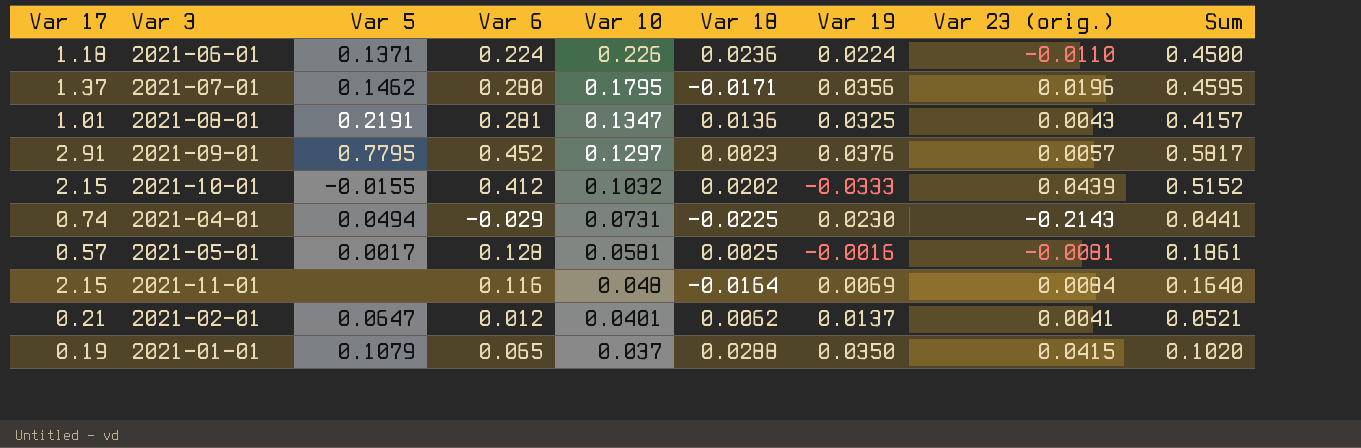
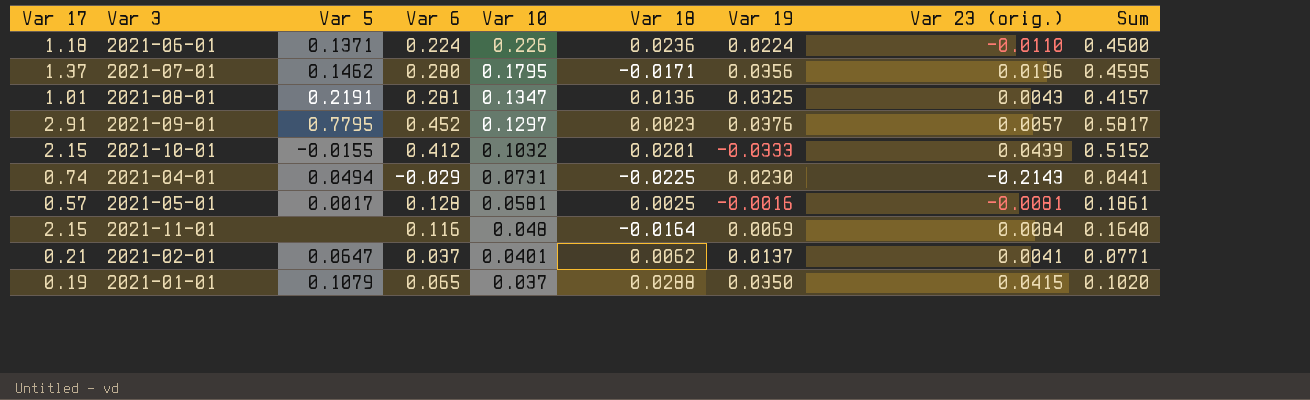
2021-10-01 | Var 18: 0.0202 -> 0.0201
2021-02-01 | Var 6: 0.012 -> 0.037
2021-02-01 | Sum: 0.0521 -> 0.0771

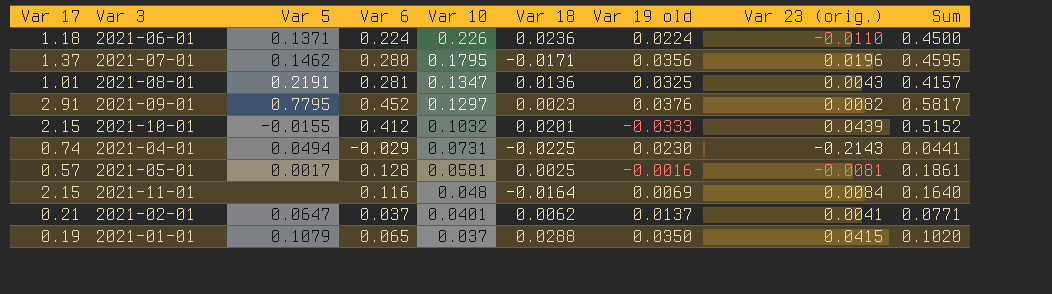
column name: Var 19 -> Var 19 old
2021-09-01 | Var 23 (orig.): 0.0057 -> 0.0082

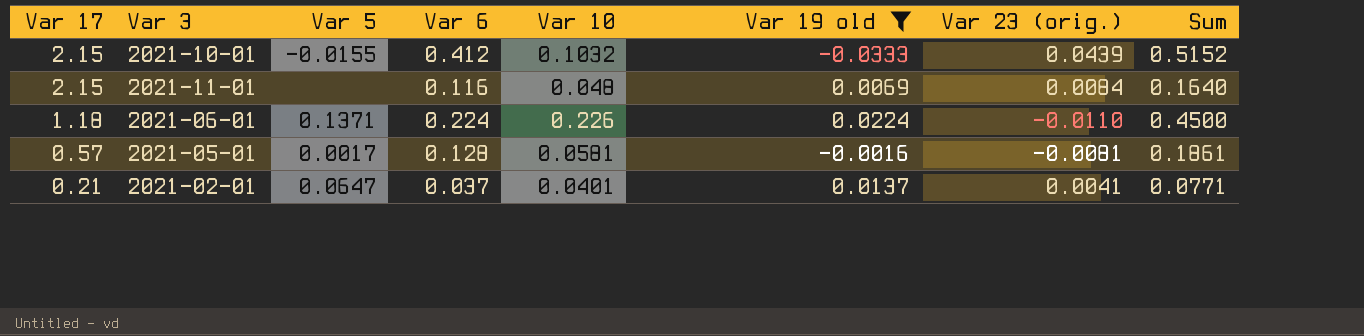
filter: none -> Var 19 old <= 0.0224
row order: Var 10 descending -> Var 17 descending
column Var 18 | position: 6 -> none

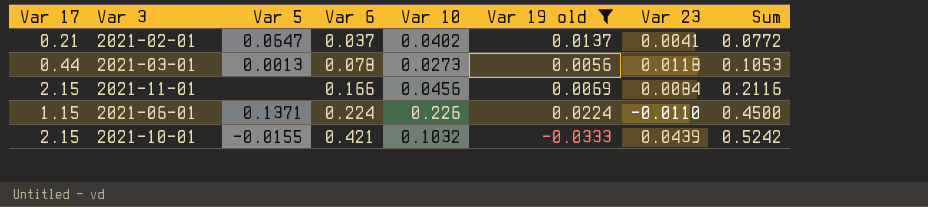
row order: Var 17 descending -> Var 6 ascending
column name: Var 23 (orig.) -> Var 23
row 2021-05-01: 0.57 | 0.0017 | 0.128 | 0.0581 | -0.0016 | -0.0081 | 0.1861 -> none
2021-02-01 | Var 10: 0.0401 -> 0.0402
2021-02-01 | Sum: 0.0771 -> 0.0772
row 2021-03-01: none -> 0.44 | 0.0013 | 0.078 | 0.0273 | 0.0056 | 0.0118 | 0.1053
2021-11-01 | Var 6: 0.116 -> 0.166
2021-11-01 | Var 10: 0.048 -> 0.0456
2021-11-01 | Sum: 0.1640 -> 0.2116
2021-06-01 | Var 17: 1.18 -> 1.15
2021-10-01 | Var 6: 0.412 -> 0.421
2021-10-01 | Sum: 0.5152 -> 0.5242

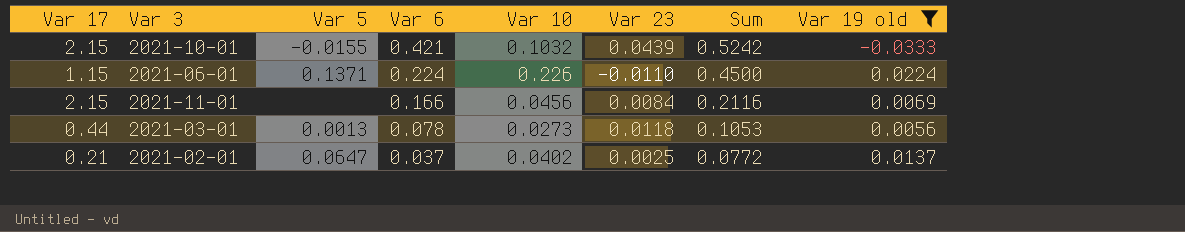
row order: Var 6 ascending -> Var 6 descending
column Var 19 old | position: 6 -> 8
2021-02-01 | Var 23: 0.0041 -> 0.0025

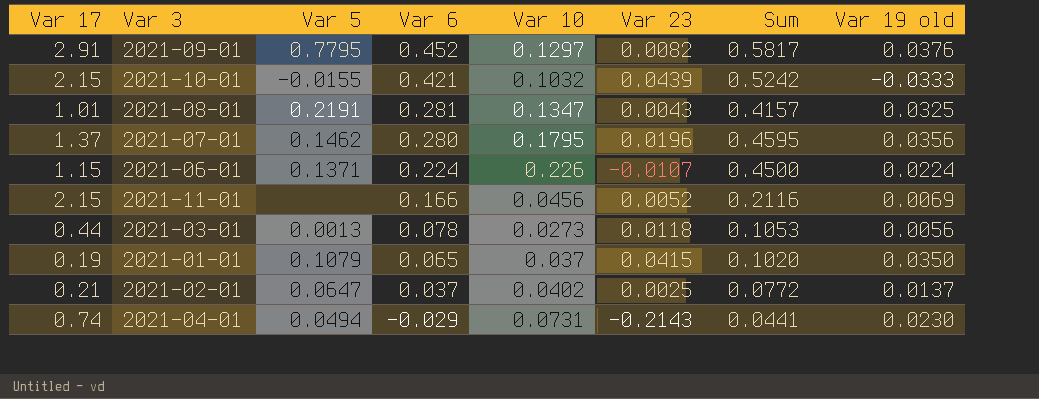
filter: Var 19 old <= 0.0224 -> none
2021-06-01 | Var 23: -0.0110 -> -0.0107
2021-11-01 | Var 23: 0.0084 -> 0.0052

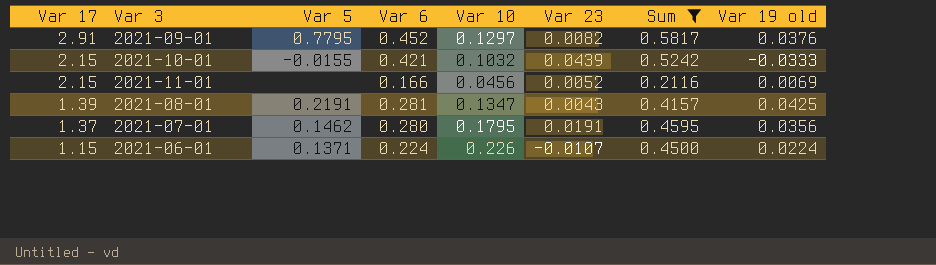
filter: none -> Sum >= 0.2116
row order: Var 6 descending -> Var 17 descending
2021-08-01 | Var 17: 1.01 -> 1.39
2021-08-01 | Var 19 old: 0.0325 -> 0.0425
2021-07-01 | Var 23: 0.0196 -> 0.0191

